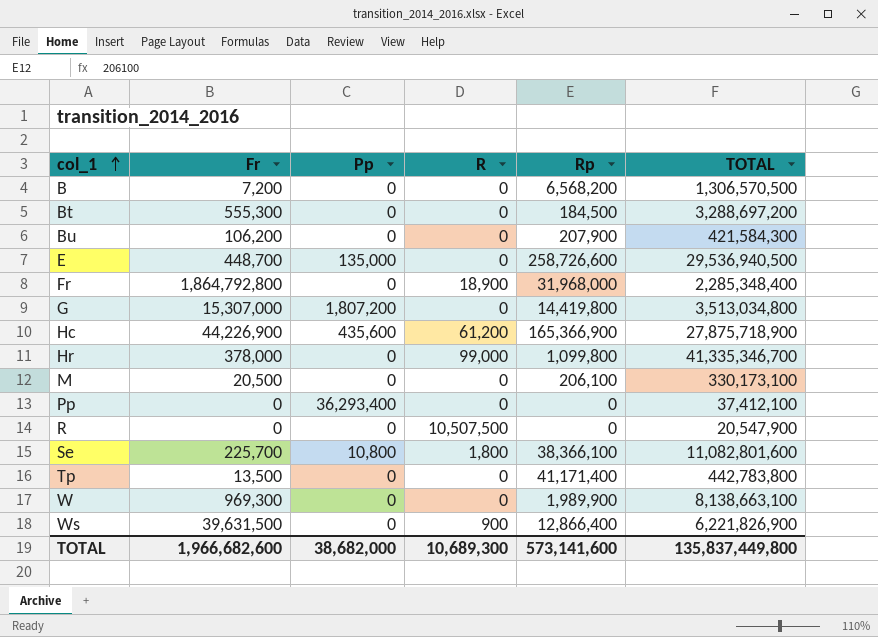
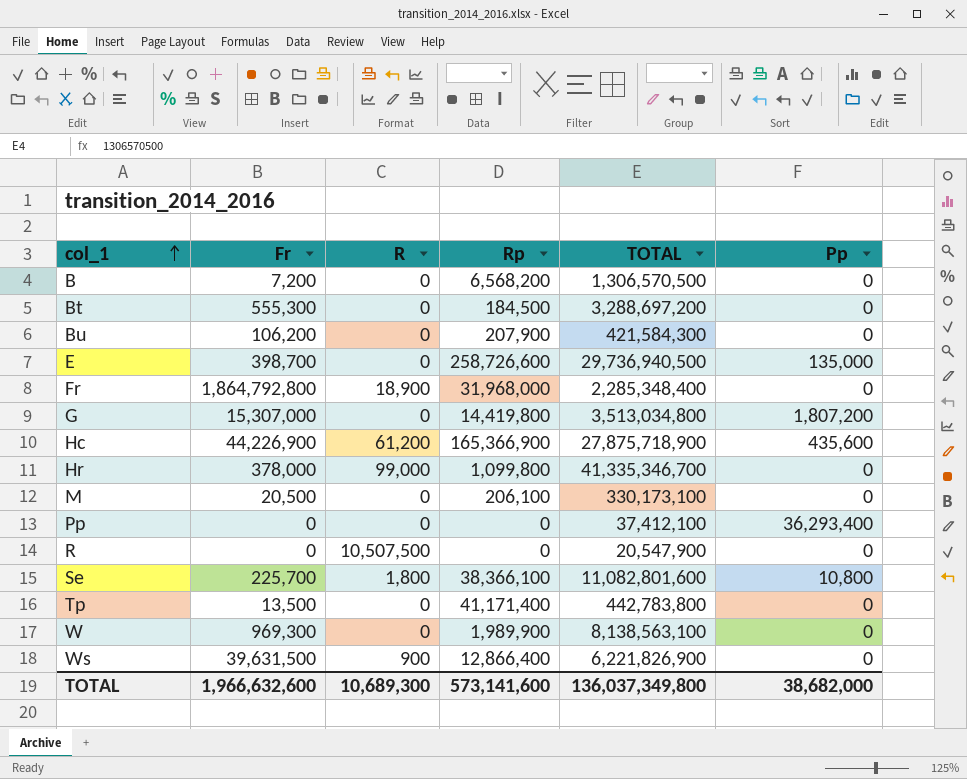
column Pp | position: 3 -> 6
E | Fr: 448,700 -> 398,700
E | TOTAL: 29,536,940,500 -> 29,736,940,500
W | TOTAL: 8,138,663,100 -> 8,138,563,100
TOTAL | Fr: 1,966,682,600 -> 1,966,632,600
TOTAL | TOTAL: 135,837,449,800 -> 136,037,349,800

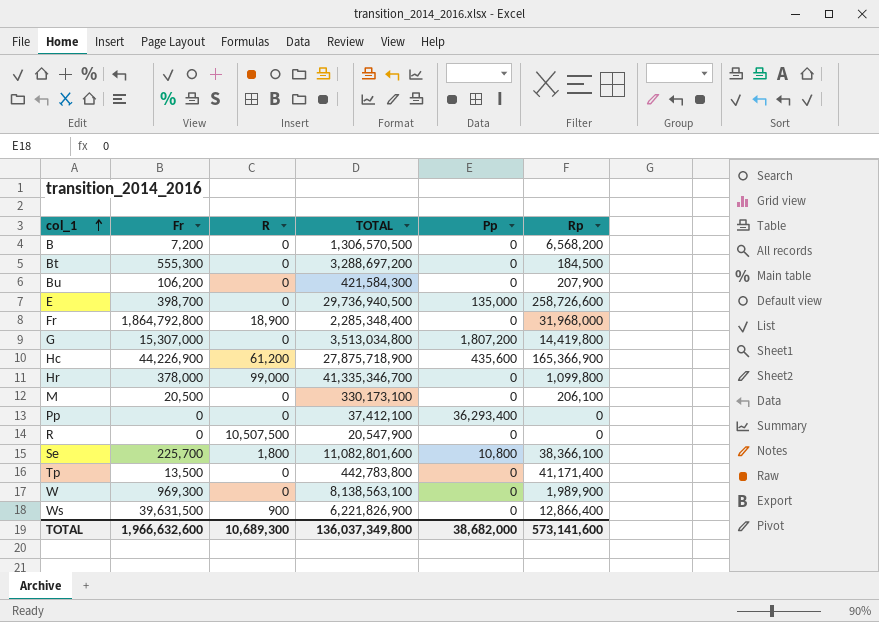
column Rp | position: 4 -> 6

